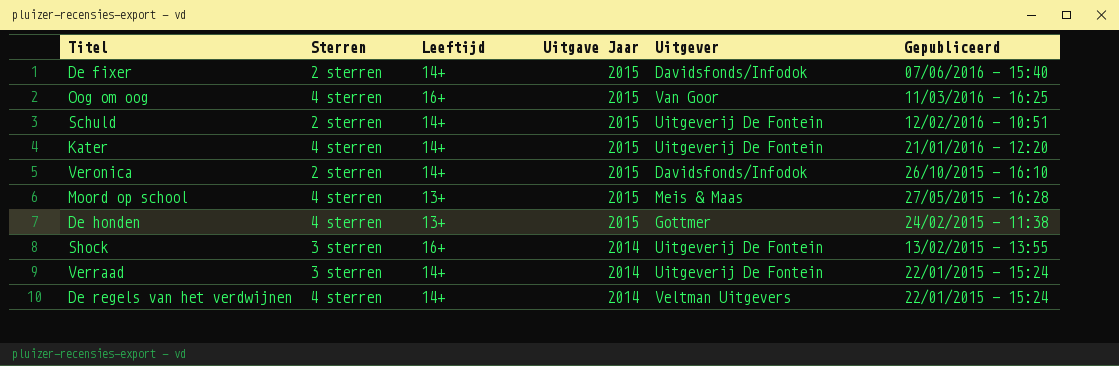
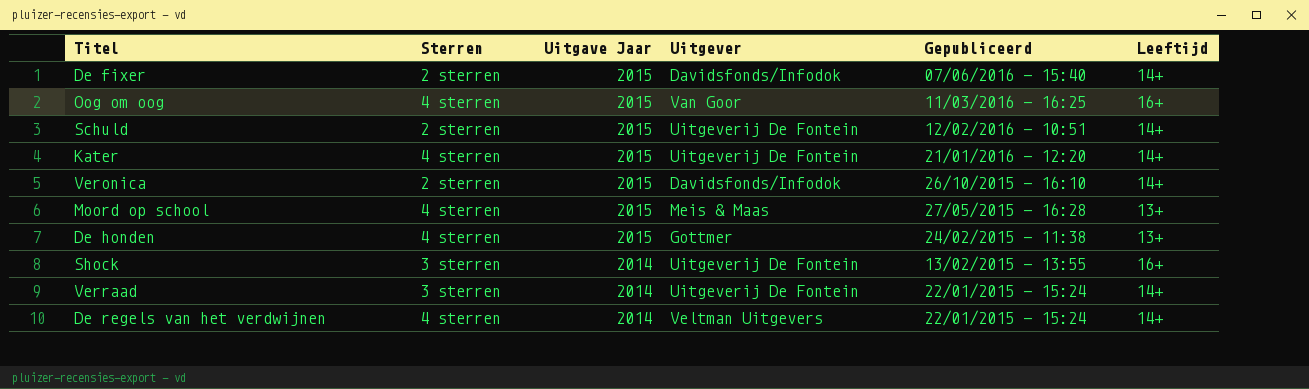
column Leeftijd | position: 3 -> 6

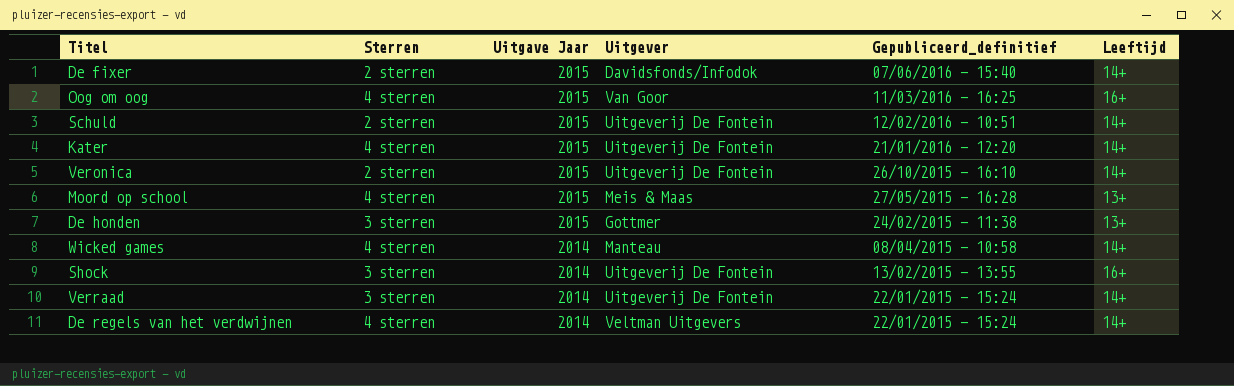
column name: Gepubliceerd -> Gepubliceerd_definitief
Veronica | Uitgever: Davidsfonds/Infodok -> Uitgeverij De Fontein
De honden | Sterren: 4 sterren -> 3 sterren
row Wicked games: none -> 4 sterren | 2014 | Manteau | 08/04/2015 - 10:58 | 14+

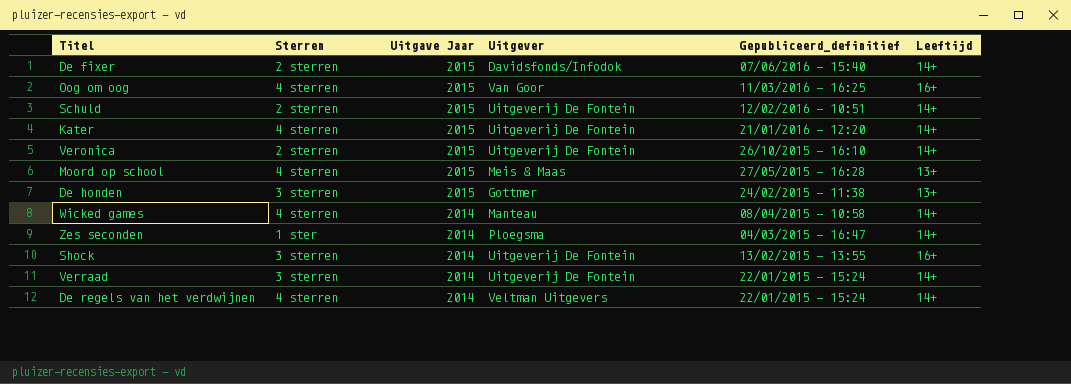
row Zes seconden: none -> 1 ster | 2014 | Ploegsma | 04/03/2015 - 16:47 | 14+

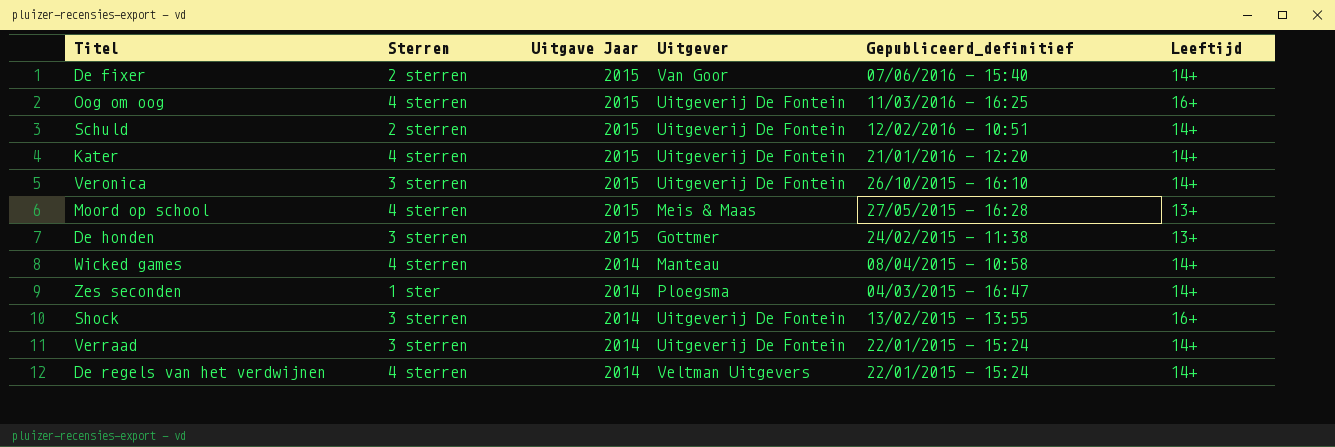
De fixer | Uitgever: Davidsfonds/Infodok -> Van Goor
Oog om oog | Uitgever: Van Goor -> Uitgeverij De Fontein
Veronica | Sterren: 2 sterren -> 3 sterren

